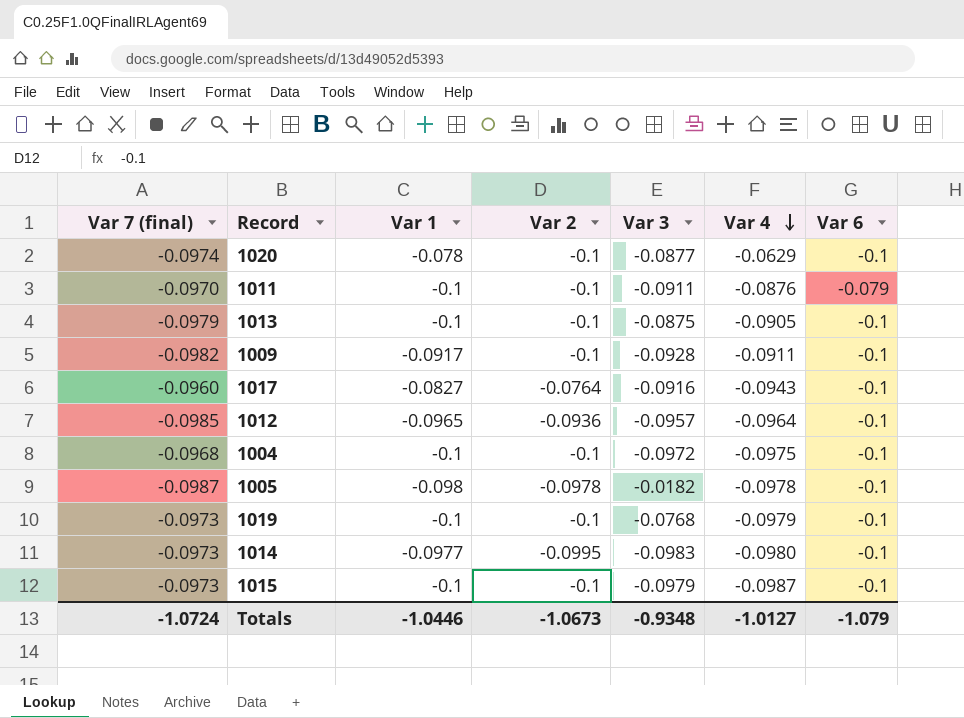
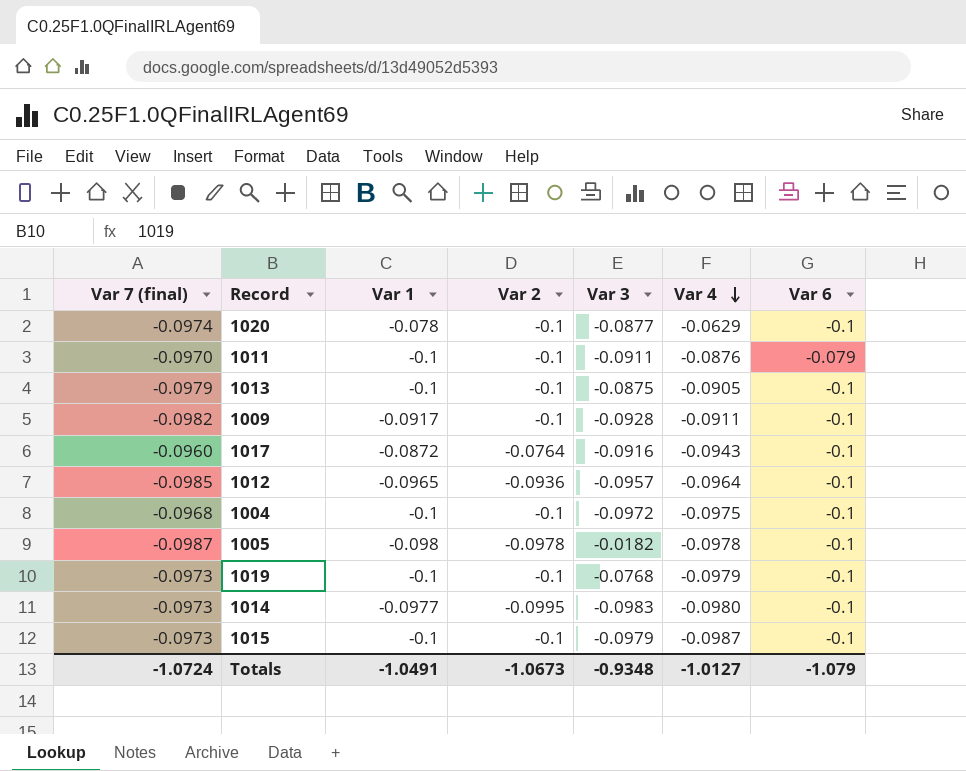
1017 | Var 1: -0.0827 -> -0.0872
Totals | Var 1: -1.0446 -> -1.0491

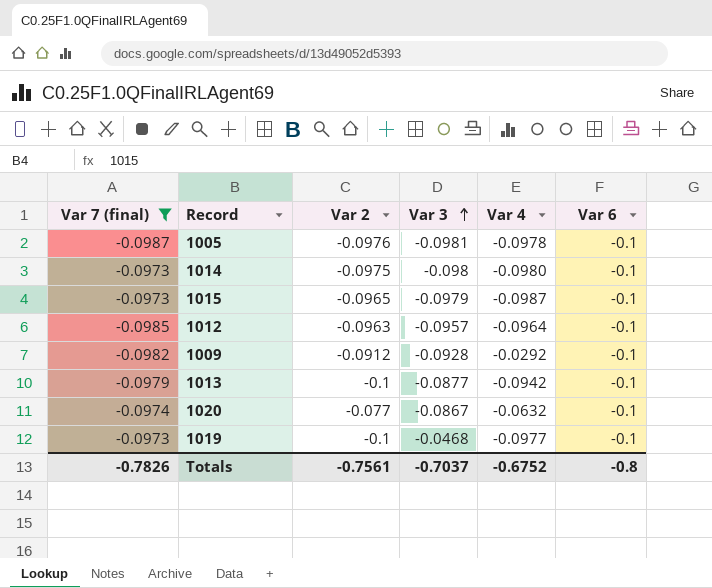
filter: none -> Var 7 (final) <= -0.0973
row order: Var 4 descending -> Var 3 ascending
column Var 1 | position: 3 -> none
1005 | Var 2: -0.0978 -> -0.0976
1005 | Var 3: -0.0182 -> -0.0981
1014 | Var 2: -0.0995 -> -0.0975
1014 | Var 3: -0.0983 -> -0.098
1015 | Var 2: -0.1 -> -0.0965
1012 | Var 2: -0.0936 -> -0.0963
1009 | Var 2: -0.1 -> -0.0912
1009 | Var 4: -0.0911 -> -0.0292
1013 | Var 3: -0.0875 -> -0.0877
1013 | Var 4: -0.0905 -> -0.0942
1020 | Var 2: -0.1 -> -0.077
1020 | Var 3: -0.0877 -> -0.0867
1020 | Var 4: -0.0629 -> -0.0632
1019 | Var 3: -0.0768 -> -0.0468
1019 | Var 4: -0.0979 -> -0.0977
Totals | Var 7 (final): -1.0724 -> -0.7826
Totals | Var 2: -1.0673 -> -0.7561
Totals | Var 3: -0.9348 -> -0.7037
Totals | Var 4: -1.0127 -> -0.6752
Totals | Var 6: -1.079 -> -0.8

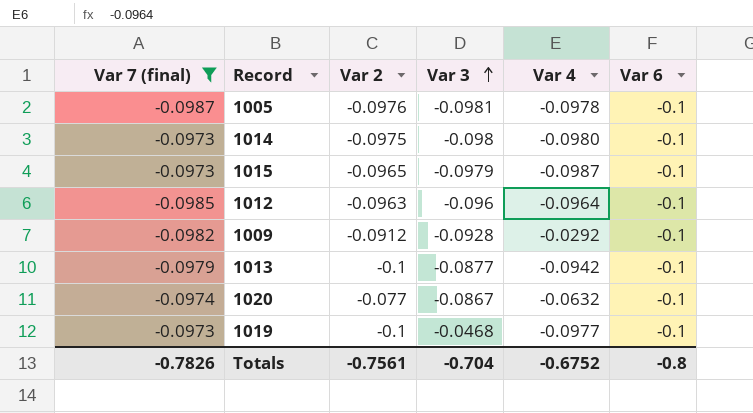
1012 | Var 3: -0.0957 -> -0.096
Totals | Var 3: -0.7037 -> -0.704

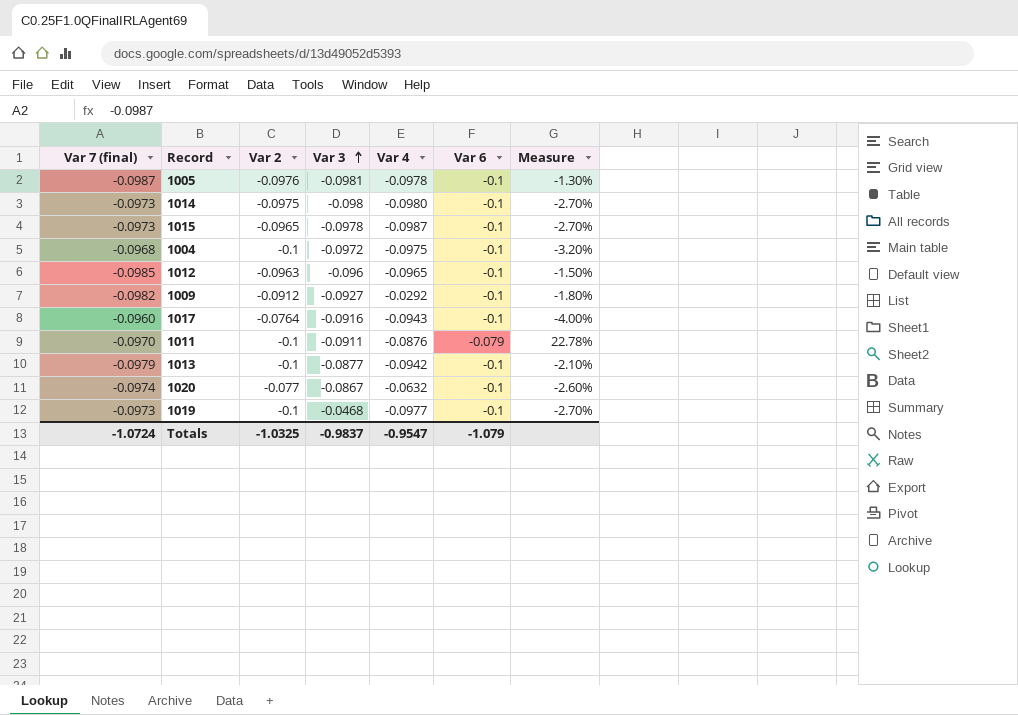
filter: Var 7 (final) <= -0.0973 -> none
column Measure | formula: none -> ([Var 7 (final)] - [Var 6]) / [Var 6]
1015 | Var 3: -0.0979 -> -0.0978
1012 | Var 4: -0.0964 -> -0.0965
1009 | Var 3: -0.0928 -> -0.0927
Totals | Var 7 (final): -0.7826 -> -1.0724
Totals | Var 2: -0.7561 -> -1.0325
Totals | Var 3: -0.704 -> -0.9837
Totals | Var 4: -0.6752 -> -0.9547
Totals | Var 6: -0.8 -> -1.079

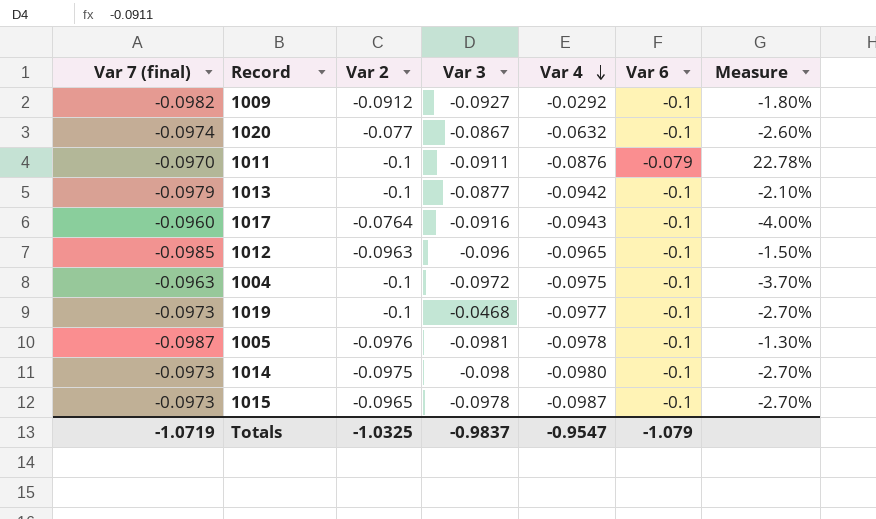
row order: Var 3 ascending -> Var 4 descending
1004 | Var 7 (final): -0.0968 -> -0.0963
1004 | Measure: -3.20% -> -3.70%
Totals | Var 7 (final): -1.0724 -> -1.0719

